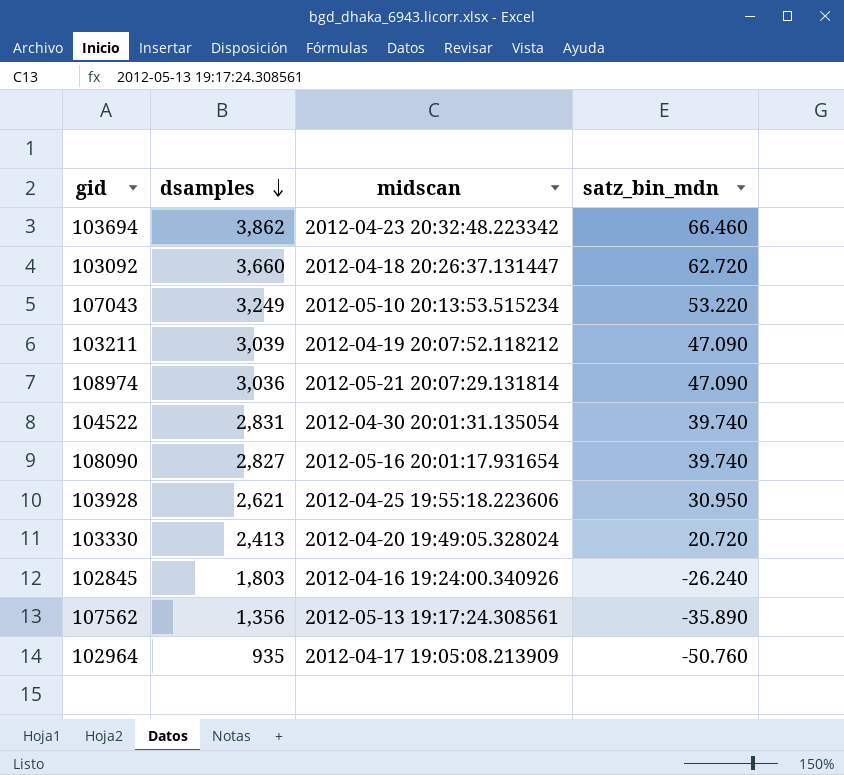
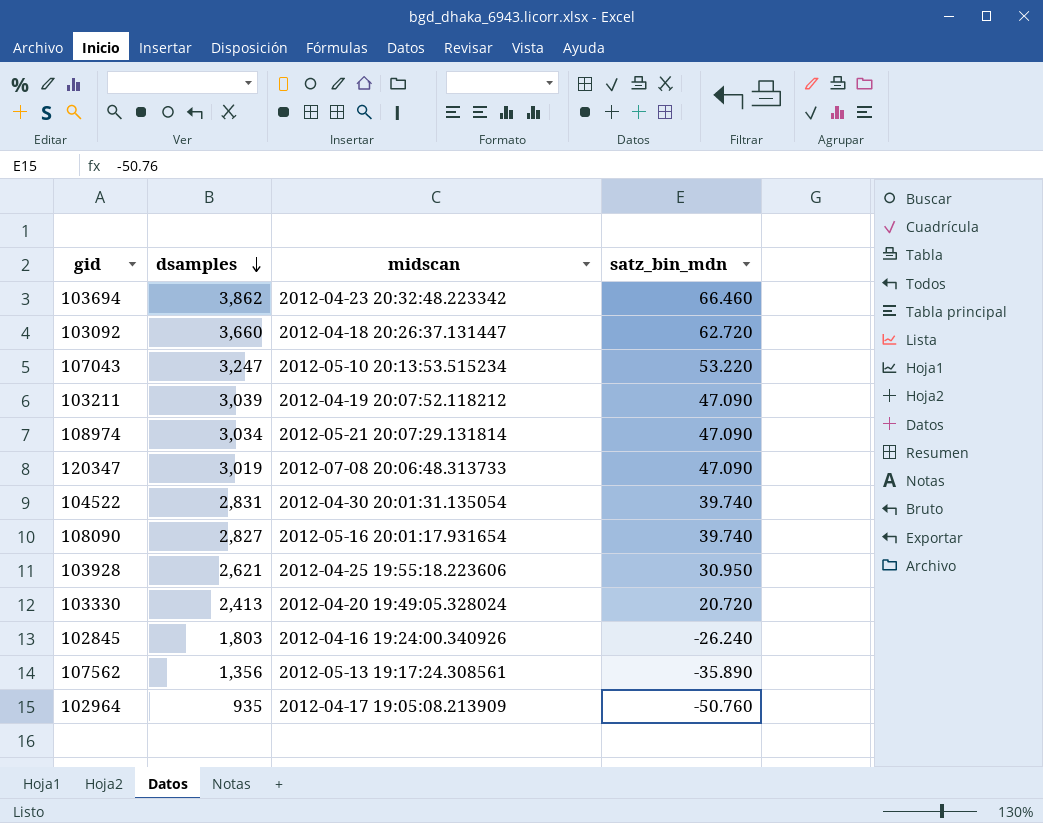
107043 | dsamples: 3,249 -> 3,247
108974 | dsamples: 3,036 -> 3,034
row 120347: none -> 3,019 | 2012-07-08 20:06:48.313733 | 47.090

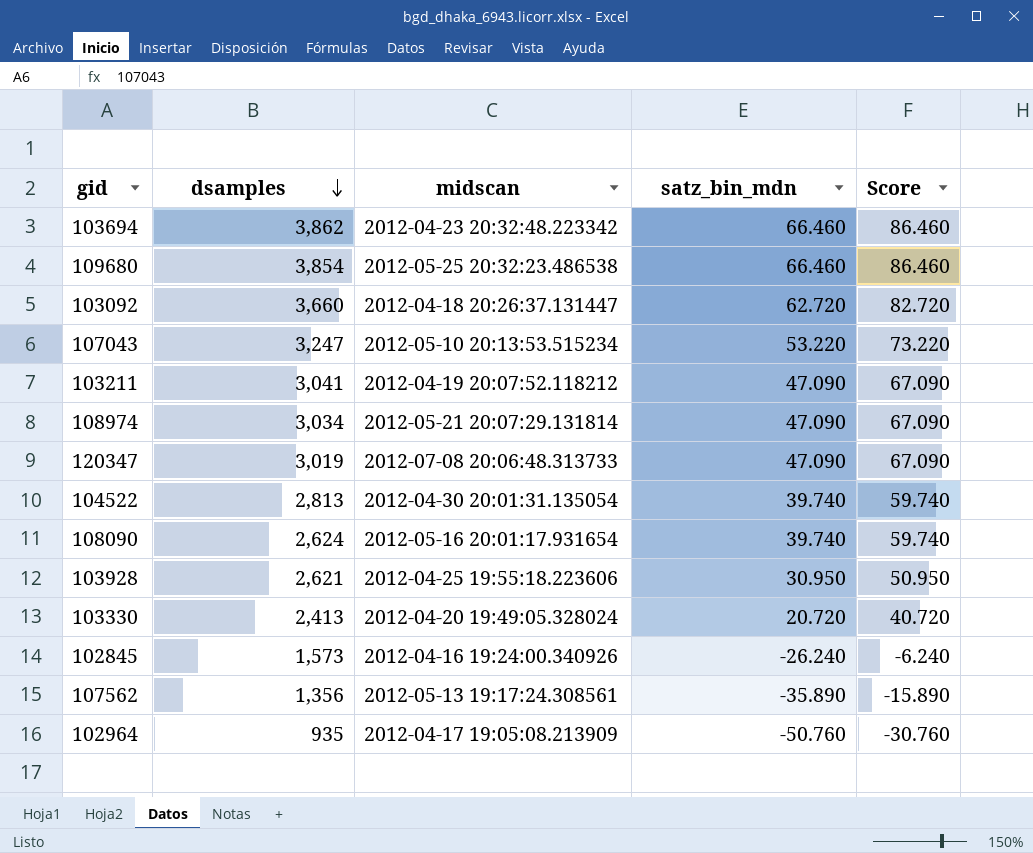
column Score | formula: none -> [satz_bin_mdn] + 20
row 109680: none -> 3,854 | 2012-05-25 20:32:23.486538 | 66.460 | 86.460
103211 | dsamples: 3,039 -> 3,041
104522 | dsamples: 2,831 -> 2,813
108090 | dsamples: 2,827 -> 2,624
102845 | dsamples: 1,803 -> 1,573

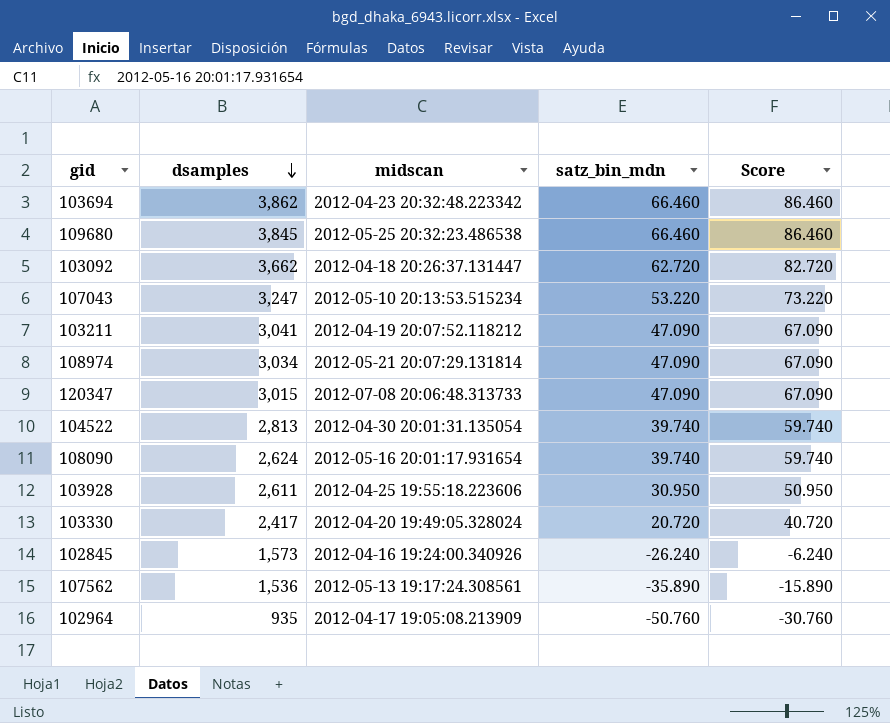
109680 | dsamples: 3,854 -> 3,845
103092 | dsamples: 3,660 -> 3,662
120347 | dsamples: 3,019 -> 3,015
103928 | dsamples: 2,621 -> 2,611
103330 | dsamples: 2,413 -> 2,417
107562 | dsamples: 1,356 -> 1,536

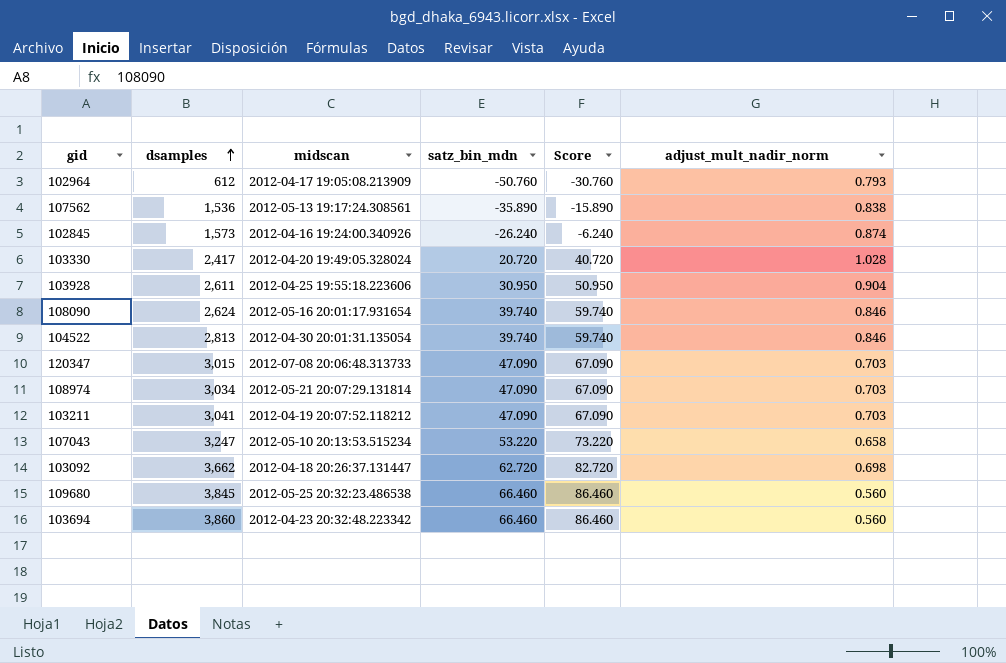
row order: dsamples descending -> dsamples ascending
column adjust_mult_nadir_norm | position: none -> 6
102964 | dsamples: 935 -> 612
103694 | dsamples: 3,862 -> 3,860

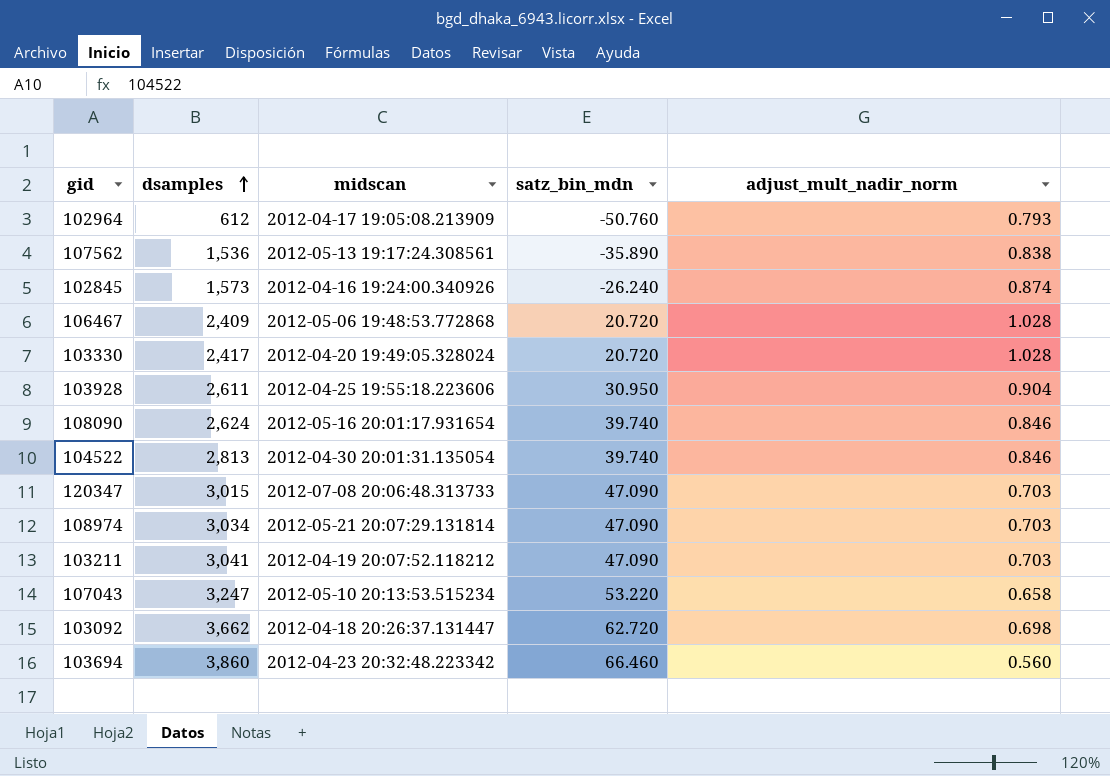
column Score | formula: [satz_bin_mdn] + 20 -> none
row 109680: 3,845 | 2012-05-25 20:32:23.486538 | 66.460 | 86.460 | 0.560 -> none
row 106467: none -> 2,409 | 2012-05-06 19:48:53.772868 | 20.720 | 1.028

